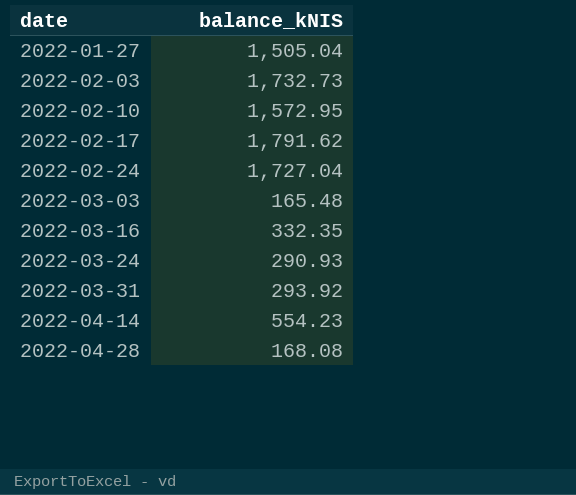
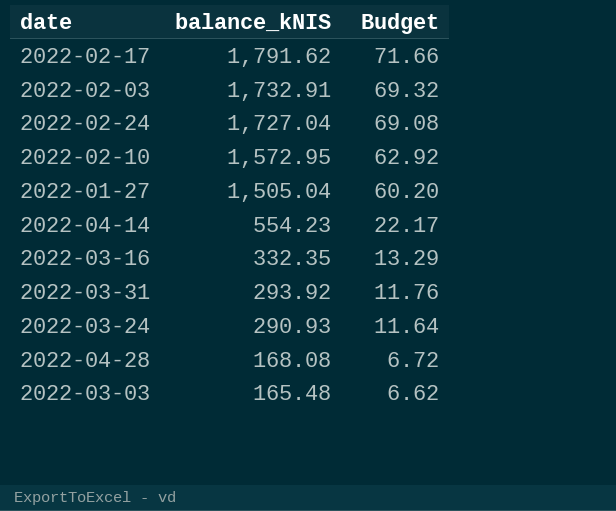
row order: date ascending -> balance_kNIS descending
column Budget | formula: none -> [balance_kNIS] * 0.04
2022-02-03 | balance_kNIS: 1,732.73 -> 1,732.91

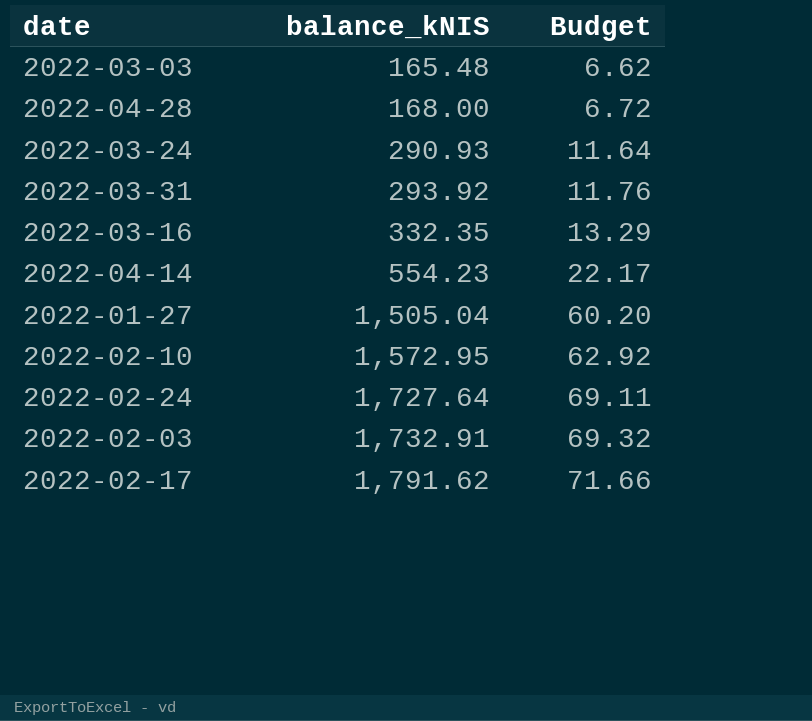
row order: balance_kNIS descending -> balance_kNIS ascending
2022-04-28 | balance_kNIS: 168.08 -> 168.00
2022-02-24 | balance_kNIS: 1,727.04 -> 1,727.64
2022-02-24 | Budget: 69.08 -> 69.11

